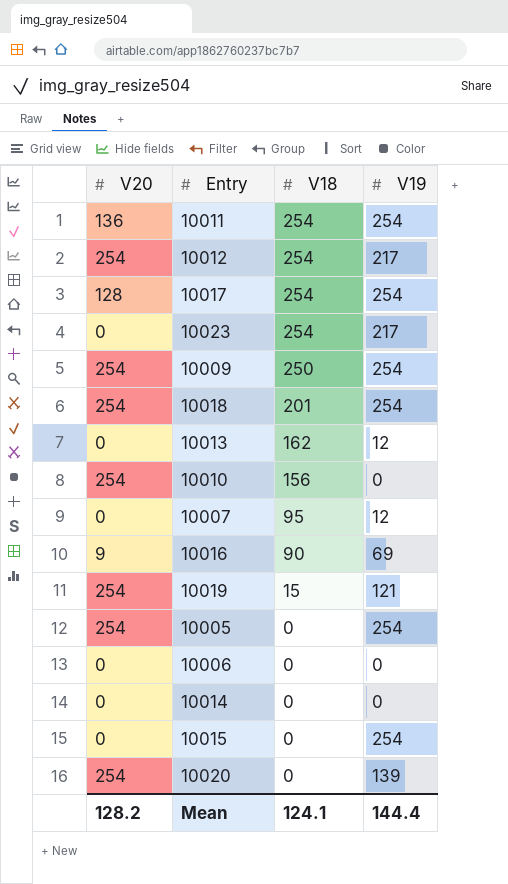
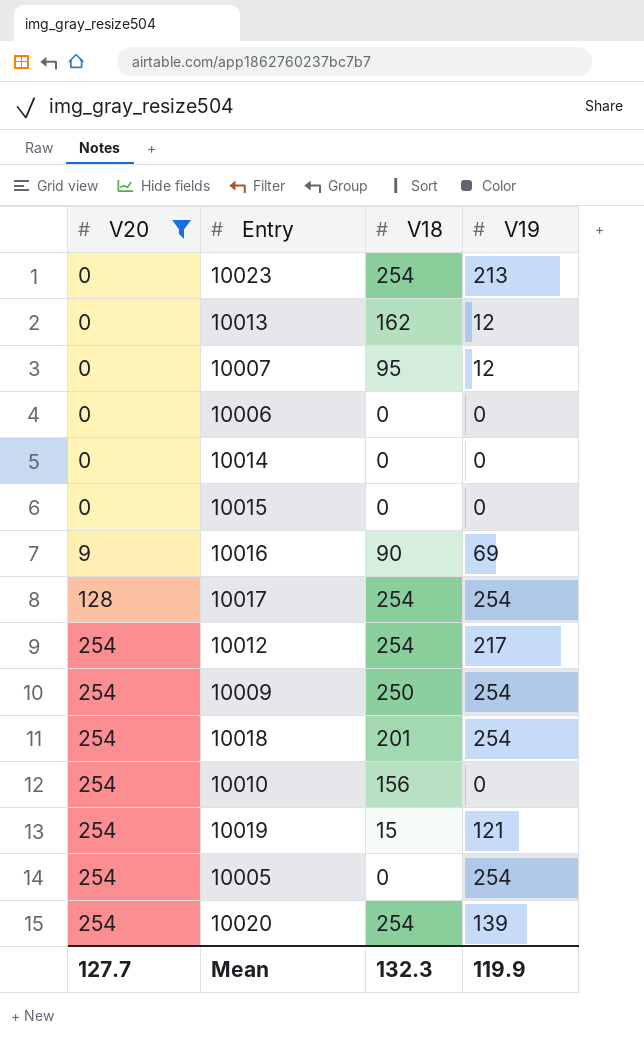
filter: none -> V20 != 136
row order: V18 descending -> V20 ascending
10023 | V19: 217 -> 213
10015 | V19: 254 -> 0
10020 | V18: 0 -> 254
Mean | V20: 128.2 -> 127.7
Mean | V18: 124.1 -> 132.3
Mean | V19: 144.4 -> 119.9

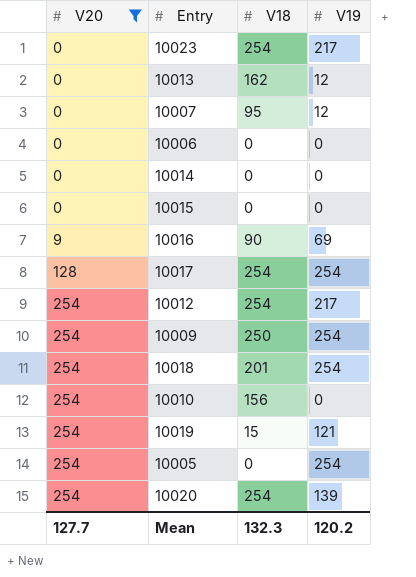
10023 | V19: 213 -> 217
Mean | V19: 119.9 -> 120.2

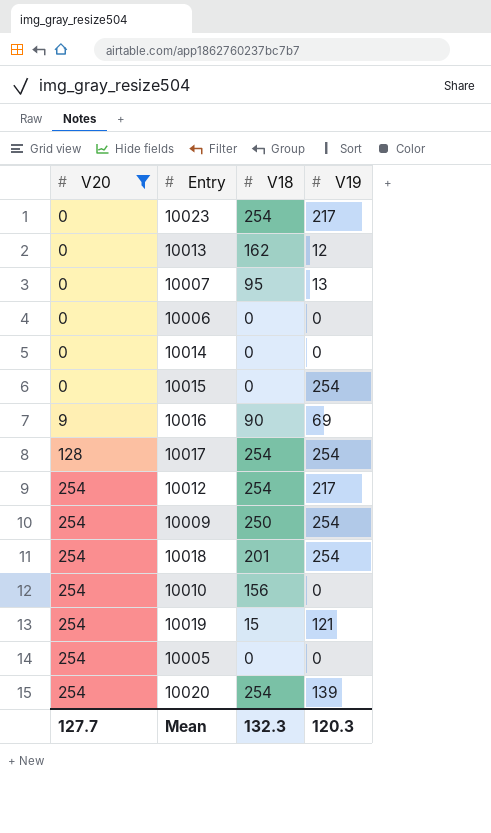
10007 | V19: 12 -> 13
10015 | V19: 0 -> 254
10005 | V19: 254 -> 0
Mean | V19: 120.2 -> 120.3

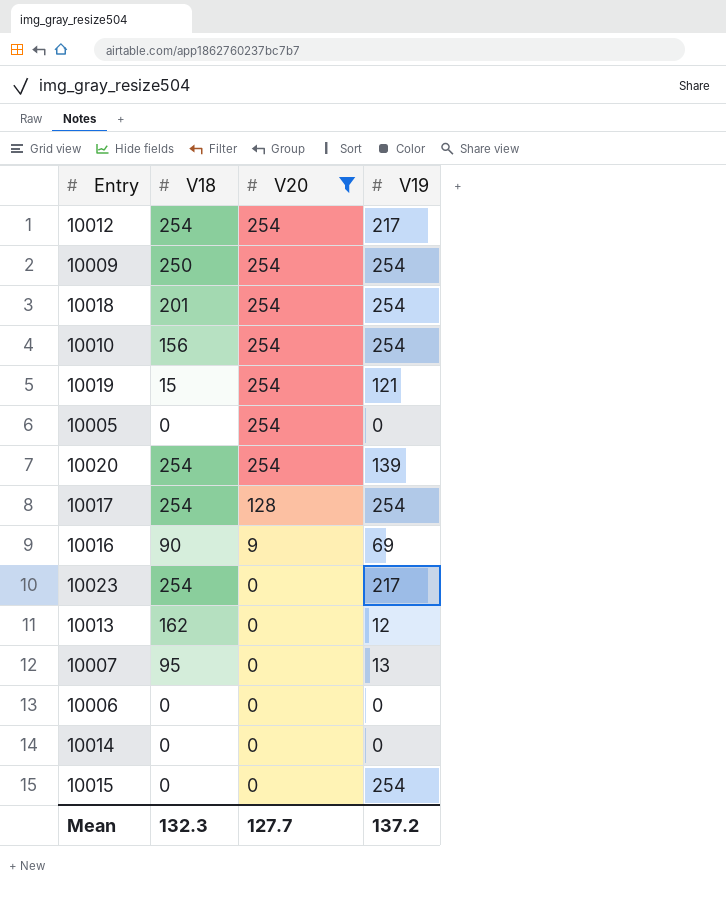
row order: V20 ascending -> V20 descending
column V20 | position: 1 -> 3
10010 | V19: 0 -> 254
Mean | V19: 120.3 -> 137.2

